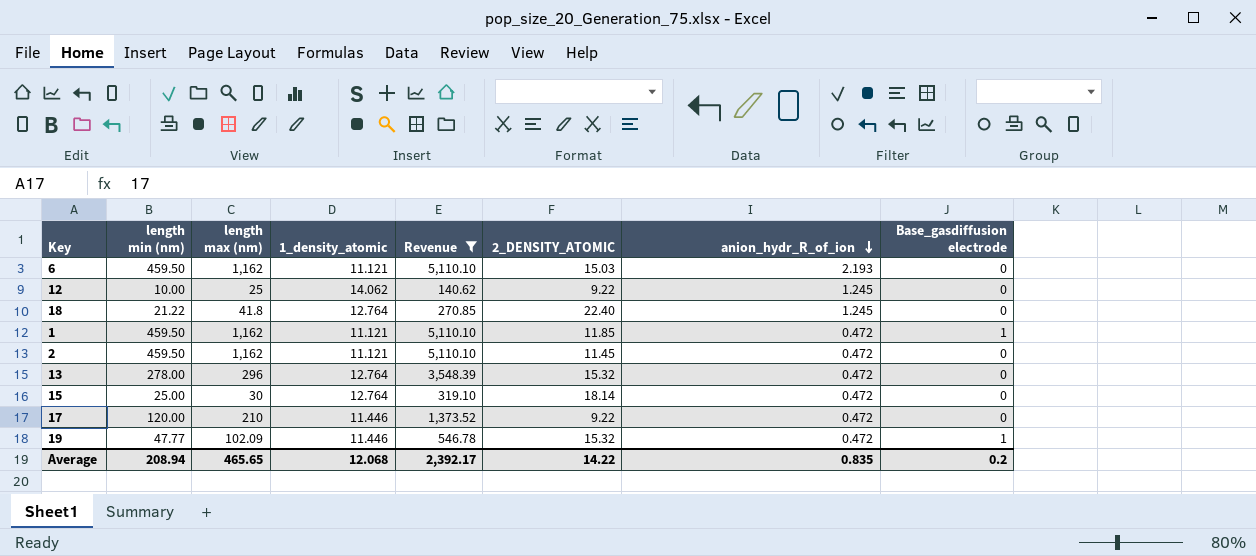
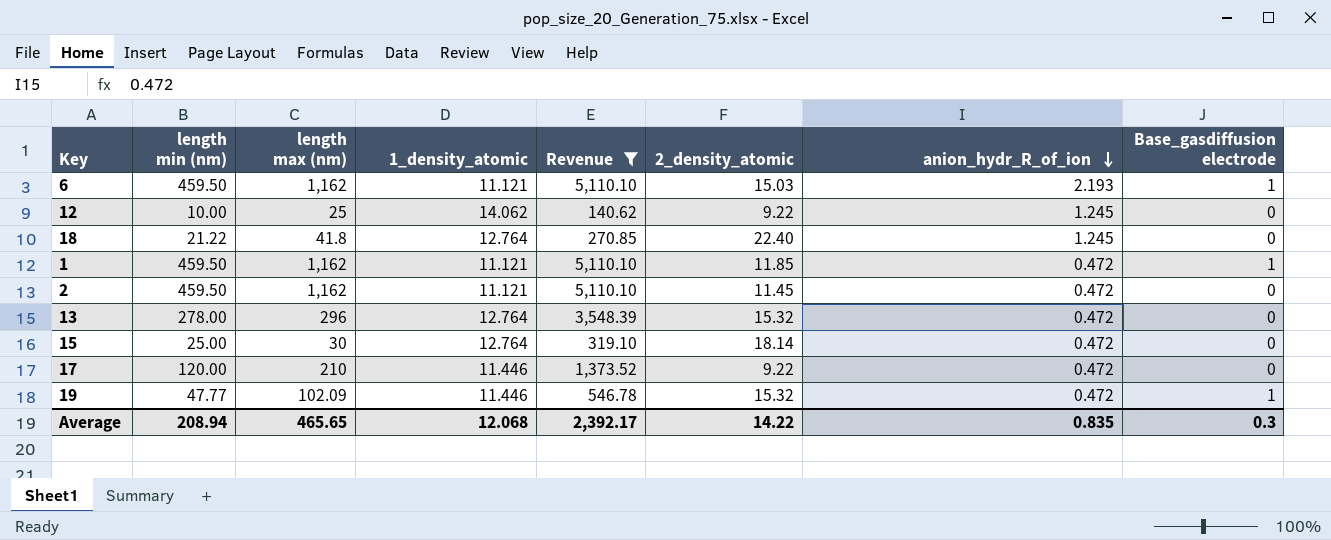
column name: 2_DENSITY_ATOMIC -> 2_density_atomic
6 | Base_gasdiffusion electrode: 0 -> 1
Average | Base_gasdiffusion electrode: 0.2 -> 0.3

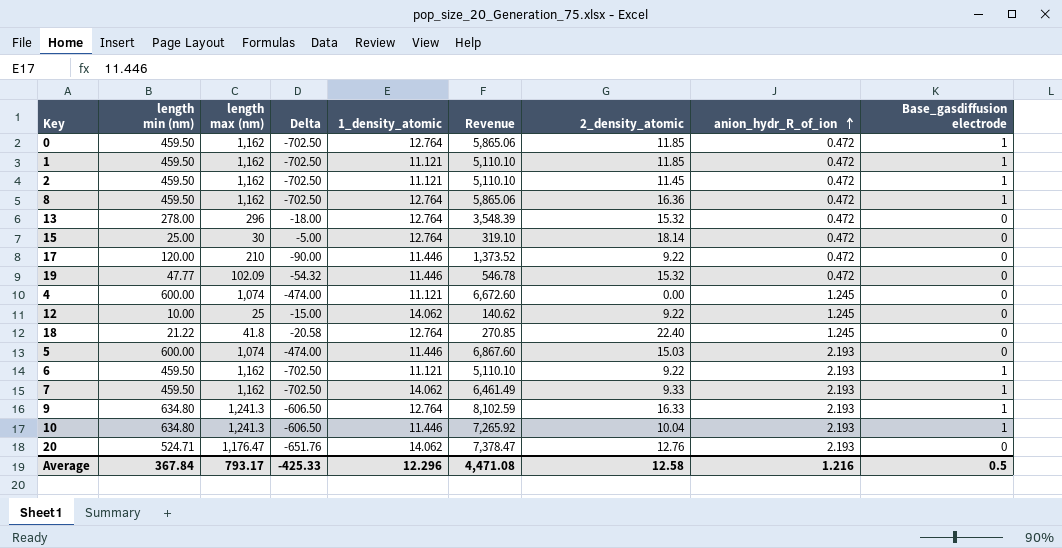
filter: Revenue <= 5,110.10 -> none
row order: anion_hydr_R_of_ion descending -> anion_hydr_R_of_ion ascending
column Delta | formula: none -> [length min (nm)] - [length max (nm)]
2 | Base_gasdiffusion electrode: 0 -> 1
19 | Base_gasdiffusion electrode: 1 -> 0
6 | 2_density_atomic: 15.03 -> 9.22
Average | length min (nm): 208.94 -> 367.84
Average | length max (nm): 465.65 -> 793.17
Average | 1_density_atomic: 12.068 -> 12.296
Average | Revenue: 2,392.17 -> 4,471.08
Average | 2_density_atomic: 14.22 -> 12.58
Average | anion_hydr_R_of_ion: 0.835 -> 1.216
Average | Base_gasdiffusion electrode: 0.3 -> 0.5

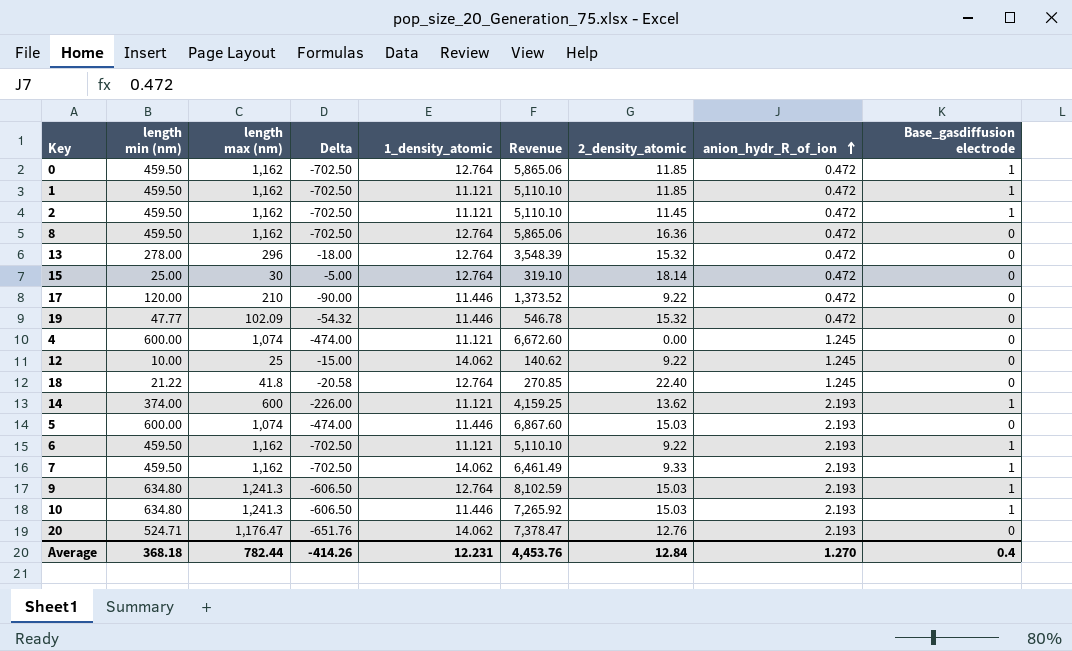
8 | Base_gasdiffusion electrode: 1 -> 0
row 14: none -> 374.00 | 600 | -226.00 | 11.121 | 4,159.25 | 13.62 | 2.193 | 1
9 | 2_density_atomic: 16.33 -> 15.03
10 | 2_density_atomic: 10.04 -> 15.03
Average | length min (nm): 367.84 -> 368.18
Average | length max (nm): 793.17 -> 782.44
Average | Delta: -425.33 -> -414.26
Average | 1_density_atomic: 12.296 -> 12.231
Average | Revenue: 4,471.08 -> 4,453.76
Average | 2_density_atomic: 12.58 -> 12.84
Average | anion_hydr_R_of_ion: 1.216 -> 1.270
Average | Base_gasdiffusion electrode: 0.5 -> 0.4

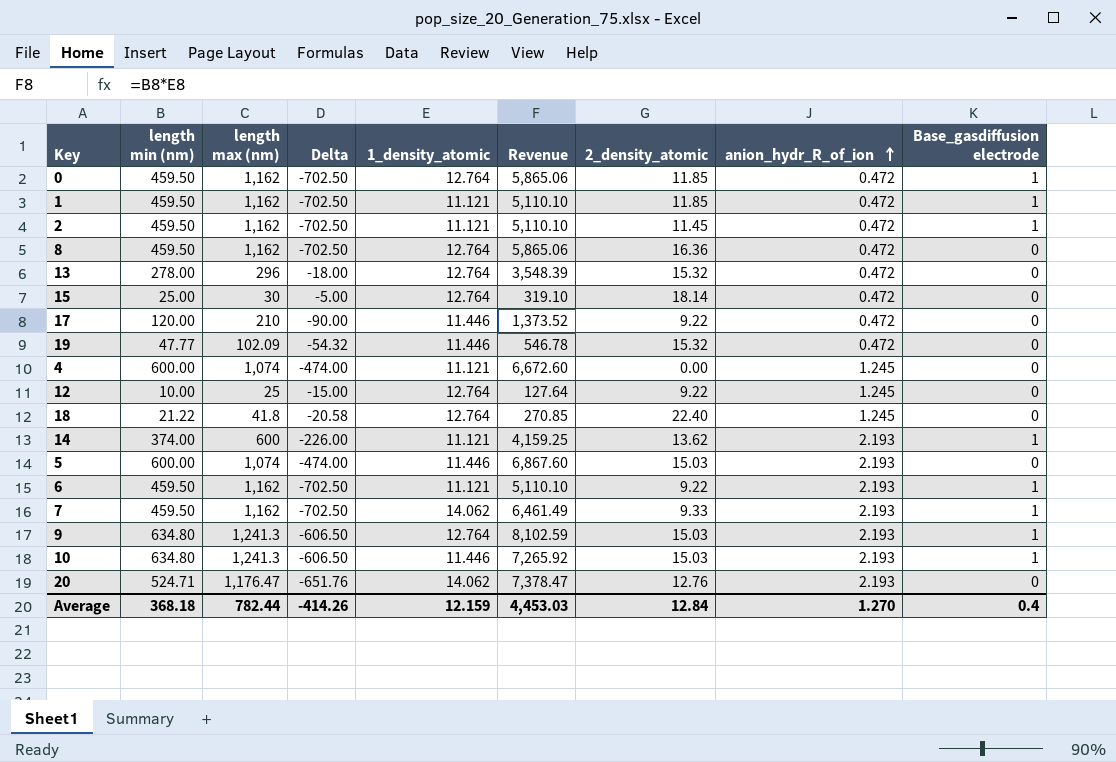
12 | 1_density_atomic: 14.062 -> 12.764
12 | Revenue: 140.62 -> 127.64
Average | 1_density_atomic: 12.231 -> 12.159
Average | Revenue: 4,453.76 -> 4,453.03

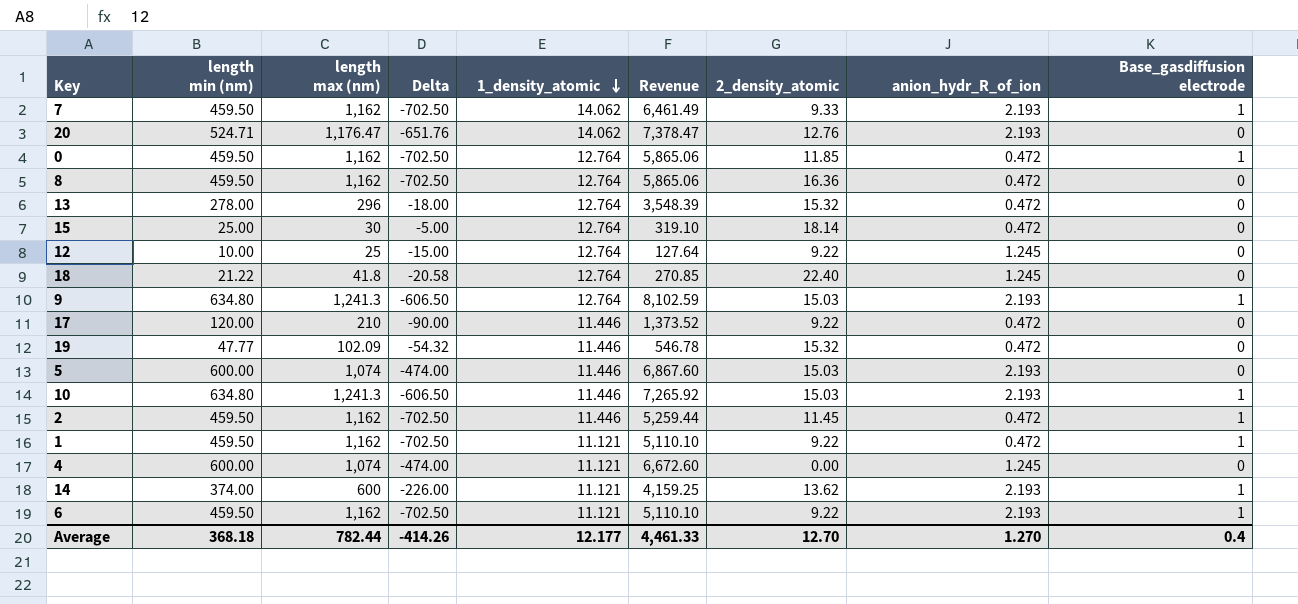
row order: anion_hydr_R_of_ion ascending -> 1_density_atomic descending
2 | 1_density_atomic: 11.121 -> 11.446
2 | Revenue: 5,110.10 -> 5,259.44
1 | 2_density_atomic: 11.85 -> 9.22
Average | 1_density_atomic: 12.159 -> 12.177
Average | Revenue: 4,453.03 -> 4,461.33
Average | 2_density_atomic: 12.84 -> 12.70

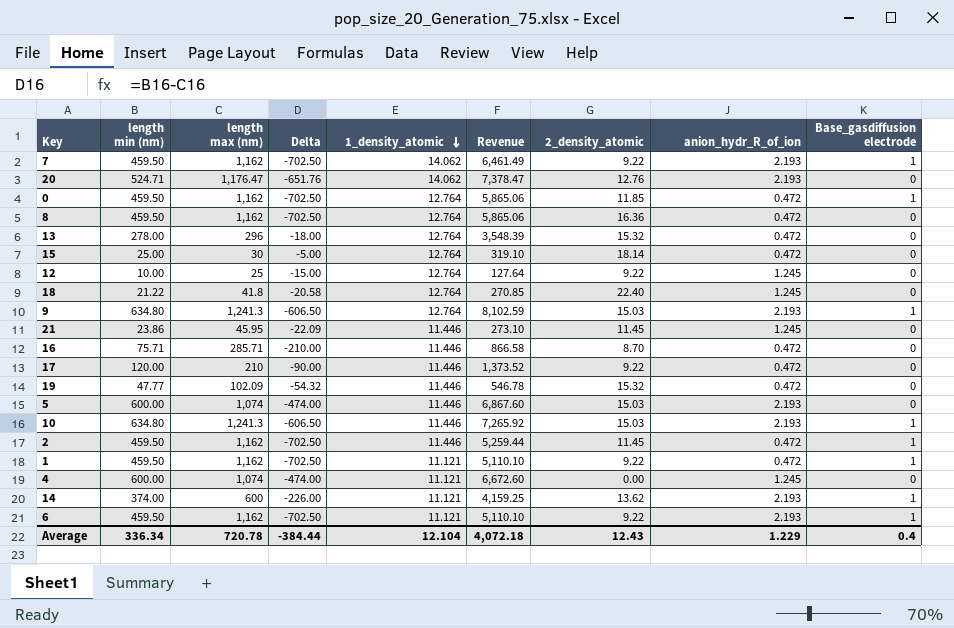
7 | 2_density_atomic: 9.33 -> 9.22
row 21: none -> 23.86 | 45.95 | -22.09 | 11.446 | 273.10 | 11.45 | 1.245 | 0
row 16: none -> 75.71 | 285.71 | -210.00 | 11.446 | 866.58 | 8.70 | 0.472 | 0
Average | length min (nm): 368.18 -> 336.34
Average | length max (nm): 782.44 -> 720.78
Average | Delta: -414.26 -> -384.44
Average | 1_density_atomic: 12.177 -> 12.104
Average | Revenue: 4,461.33 -> 4,072.18
Average | 2_density_atomic: 12.70 -> 12.43
Average | anion_hydr_R_of_ion: 1.270 -> 1.229

